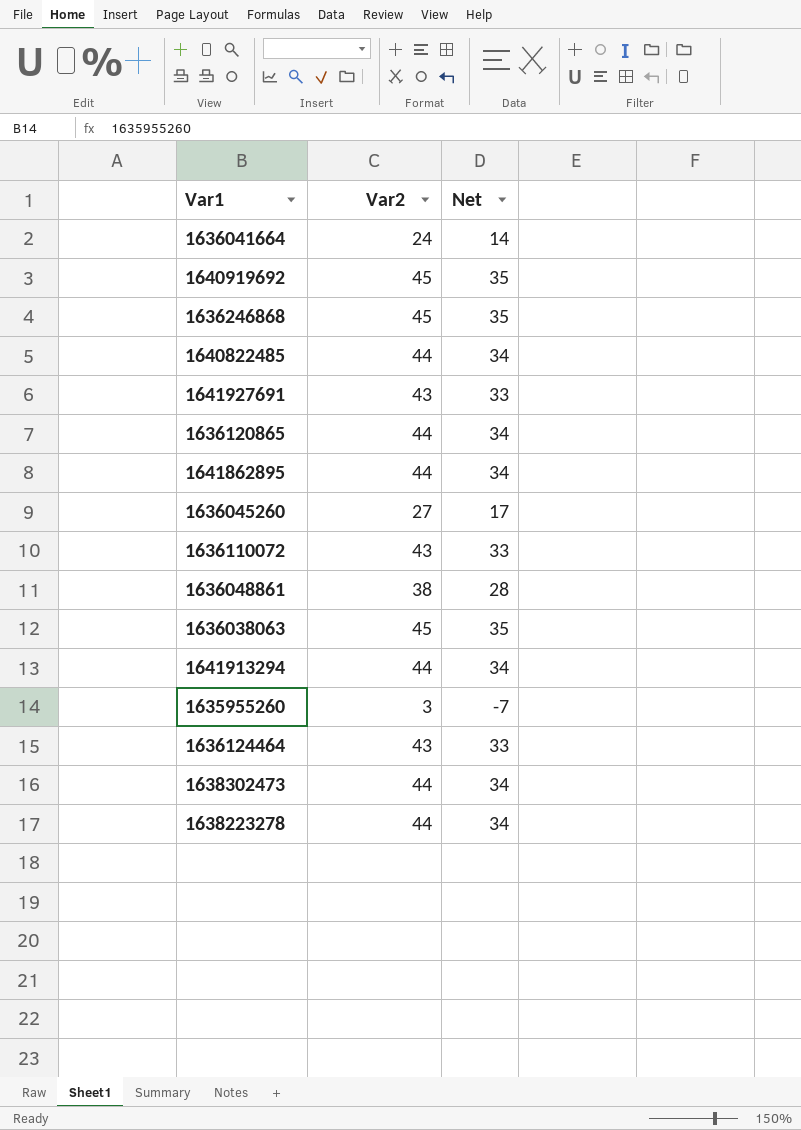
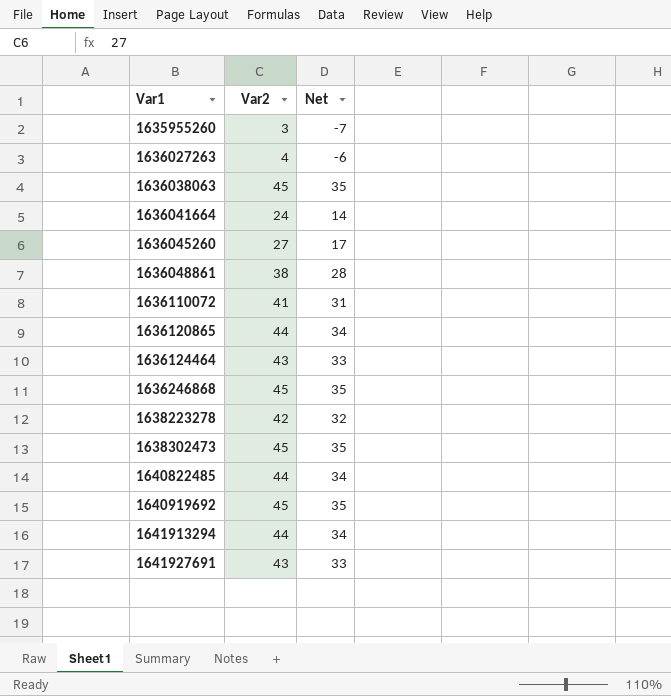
row order: none -> Var1 ascending
row 1641862895: 44 | 34 -> none
row 1636027263: none -> 4 | -6
1636110072 | Var2: 43 -> 41
1636110072 | Net: 33 -> 31
1638223278 | Var2: 44 -> 42
1638223278 | Net: 34 -> 32
1638302473 | Var2: 44 -> 45
1638302473 | Net: 34 -> 35

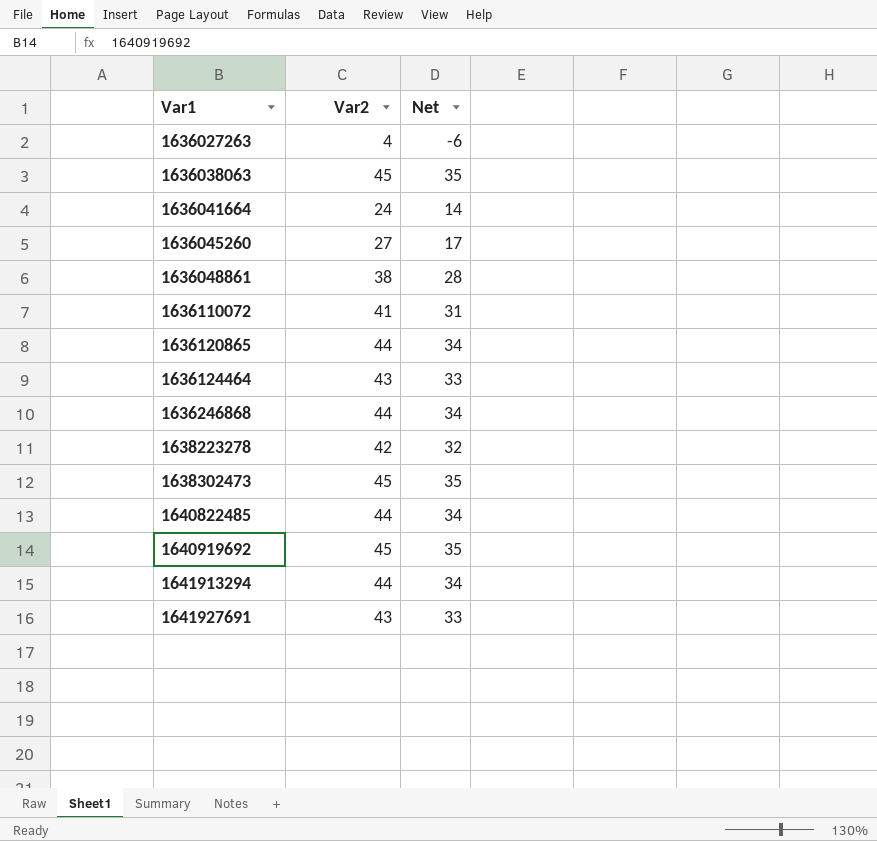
row 1635955260: 3 | -7 -> none
1636246868 | Var2: 45 -> 44
1636246868 | Net: 35 -> 34

